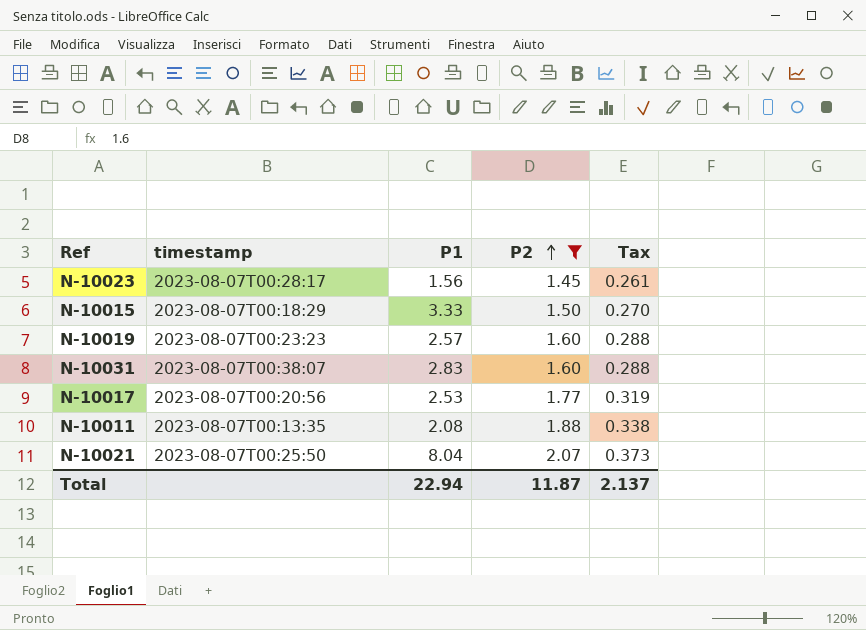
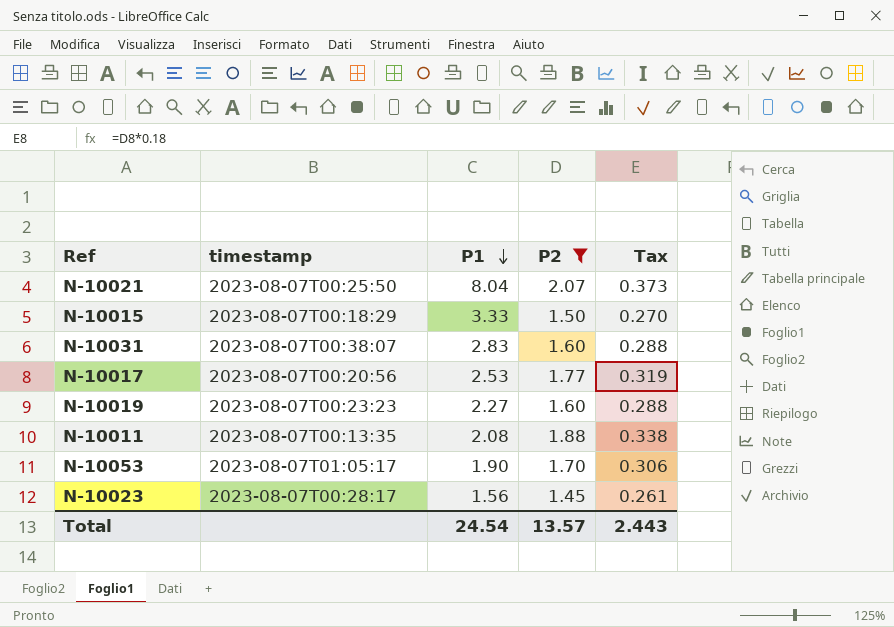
row order: P2 ascending -> P1 descending
N-10019 | P1: 2.57 -> 2.27
row N-10053: none -> 2023-08-07T01:05:17 | 1.90 | 1.70 | 0.306
Total | P1: 22.94 -> 24.54
Total | P2: 11.87 -> 13.57
Total | Tax: 2.137 -> 2.443

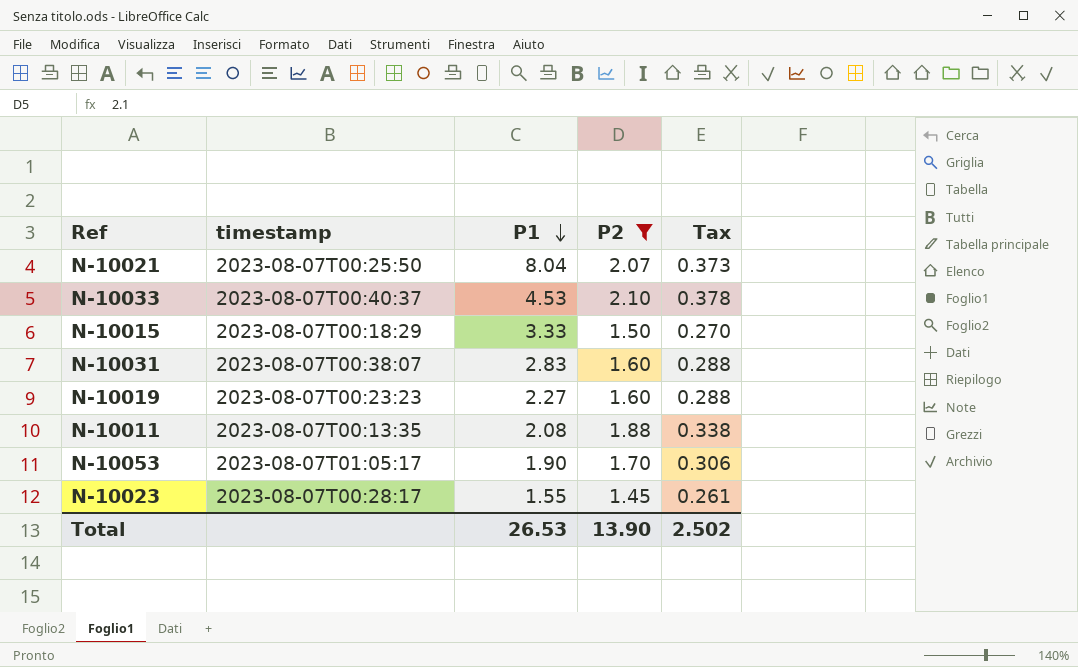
row N-10017: 2023-08-07T00:20:56 | 2.53 | 1.77 | 0.319 -> none
row N-10033: none -> 2023-08-07T00:40:37 | 4.53 | 2.10 | 0.378
N-10023 | P1: 1.56 -> 1.55
Total | P1: 24.54 -> 26.53
Total | P2: 13.57 -> 13.90
Total | Tax: 2.443 -> 2.502

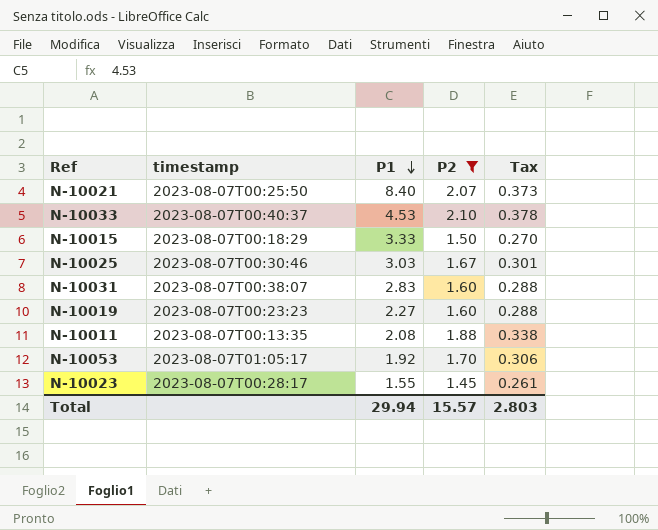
N-10021 | P1: 8.04 -> 8.40
row N-10025: none -> 2023-08-07T00:30:46 | 3.03 | 1.67 | 0.301
N-10053 | P1: 1.90 -> 1.92
Total | P1: 26.53 -> 29.94
Total | P2: 13.90 -> 15.57
Total | Tax: 2.502 -> 2.803

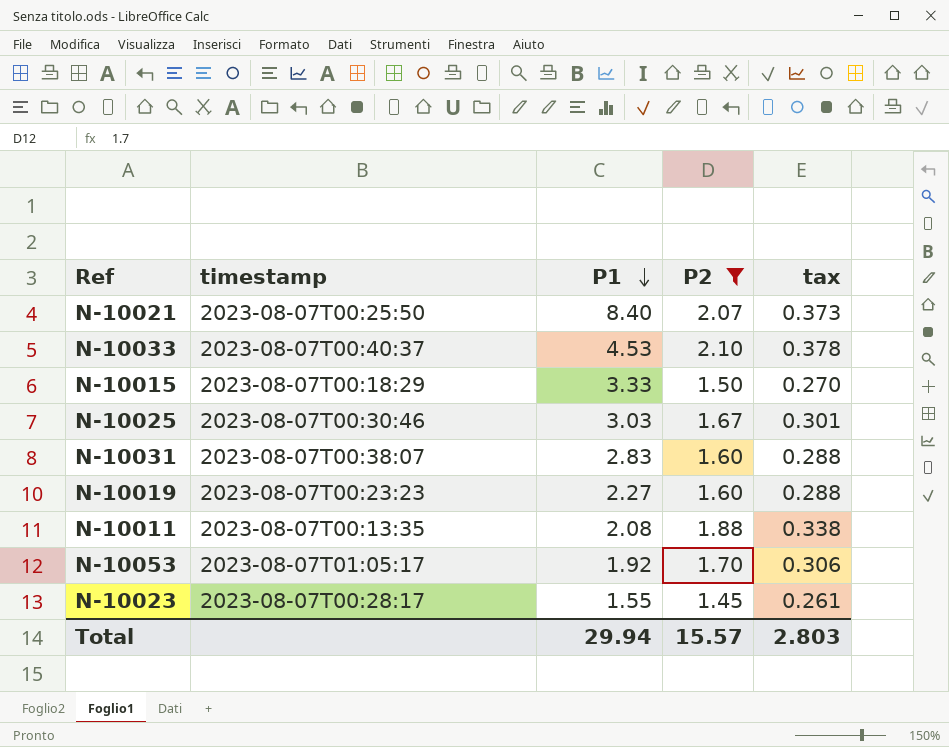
column name: Tax -> tax

